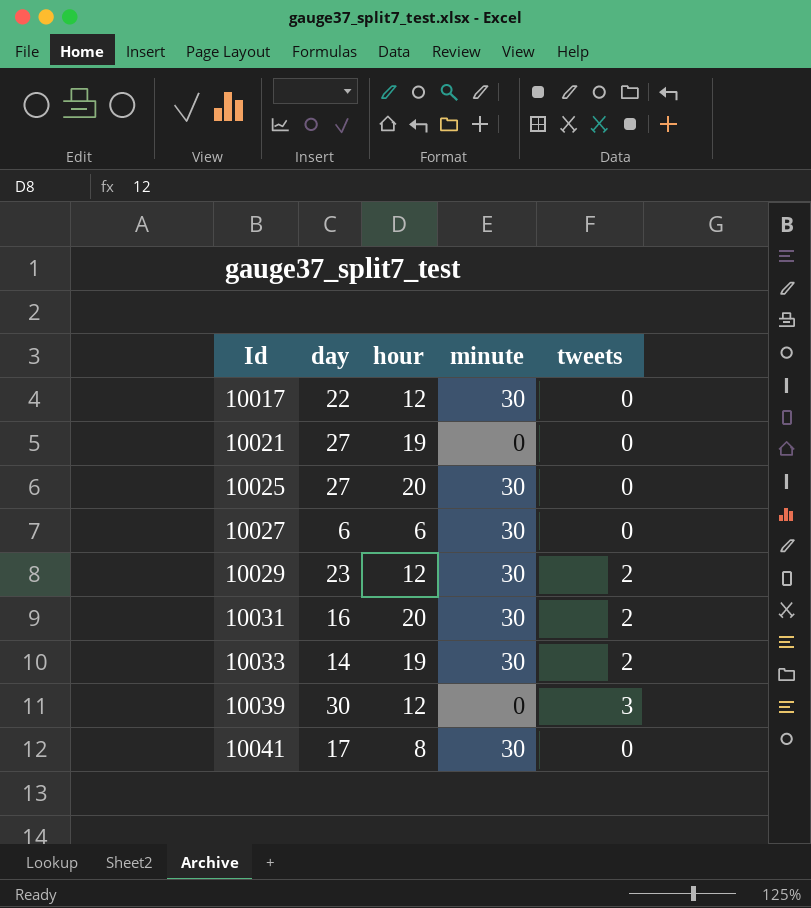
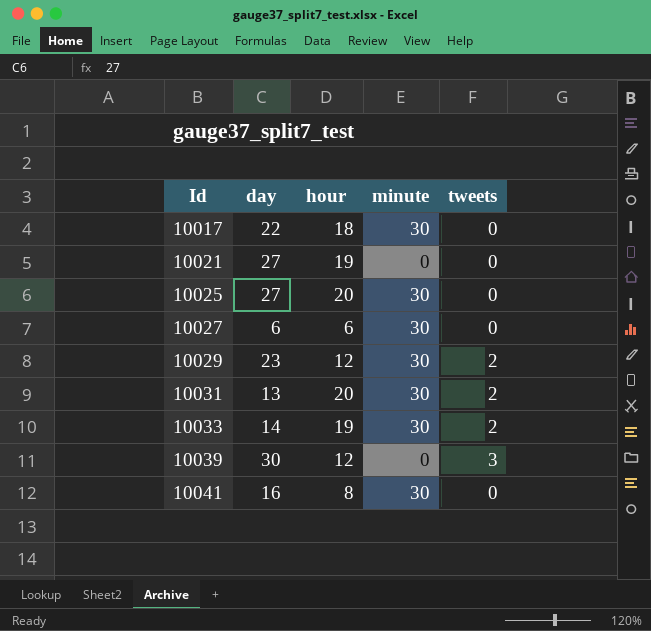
10017 | hour: 12 -> 18
10031 | day: 16 -> 13
10041 | day: 17 -> 16

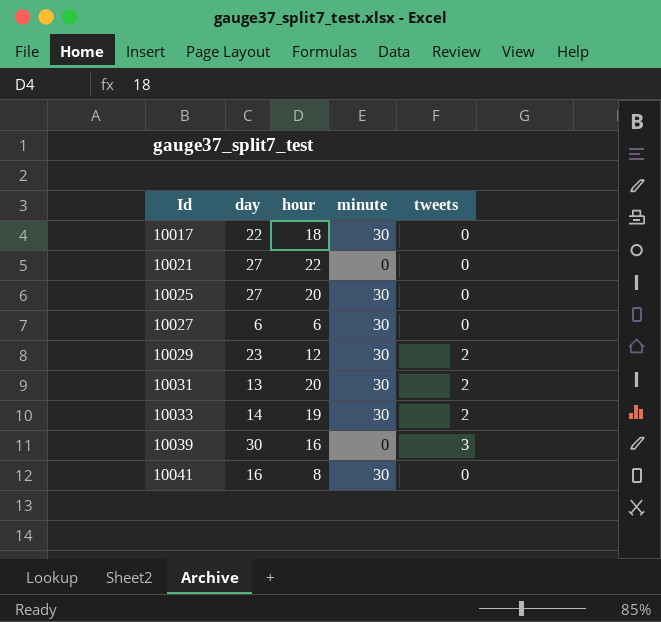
10021 | hour: 19 -> 22
10039 | hour: 12 -> 16

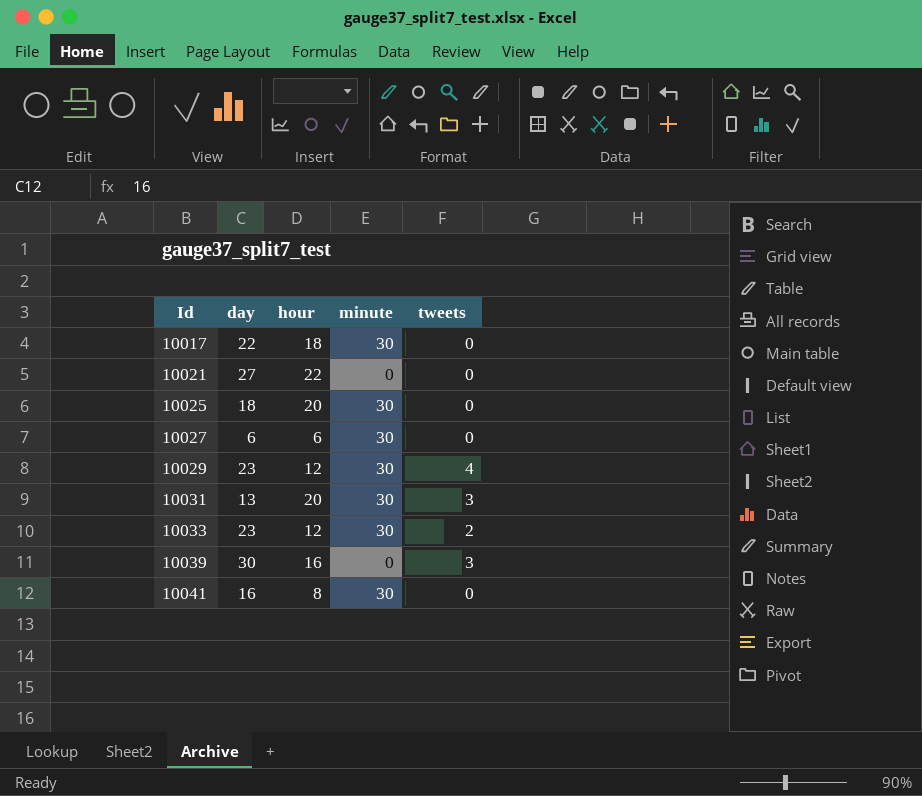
10025 | day: 27 -> 18
10029 | tweets: 2 -> 4
10031 | tweets: 2 -> 3
10033 | day: 14 -> 23
10033 | hour: 19 -> 12

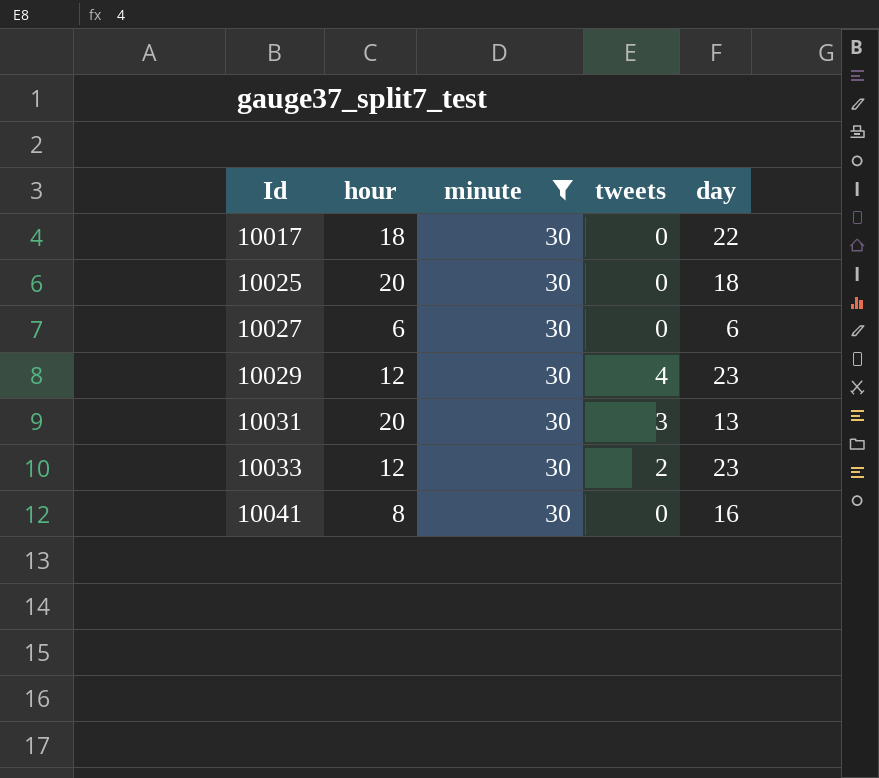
filter: none -> minute = 30
column day | position: 2 -> 5

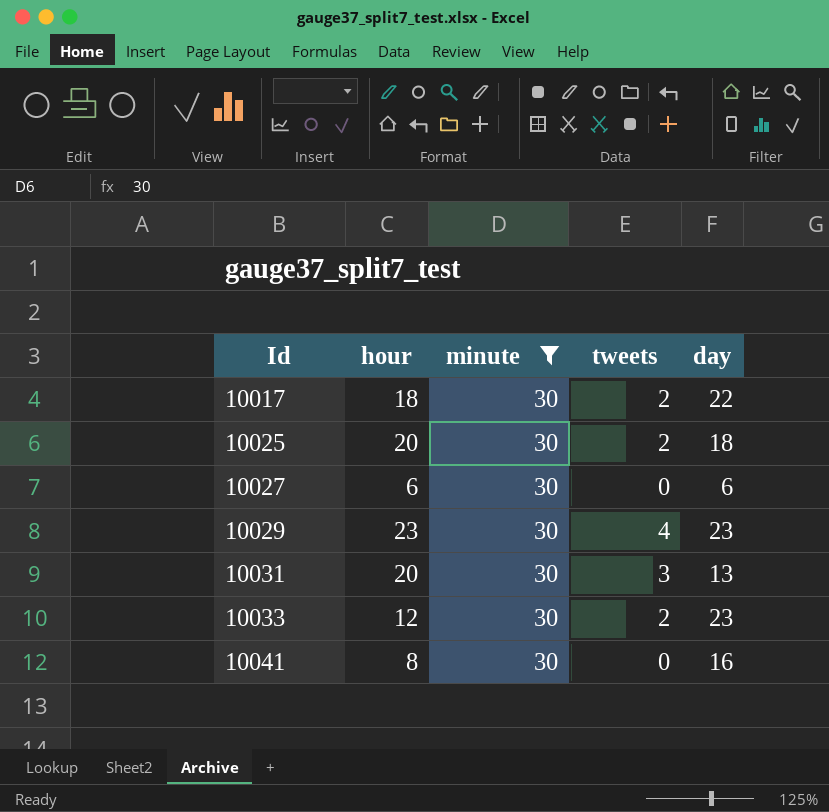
10017 | tweets: 0 -> 2
10025 | tweets: 0 -> 2
10029 | hour: 12 -> 23

